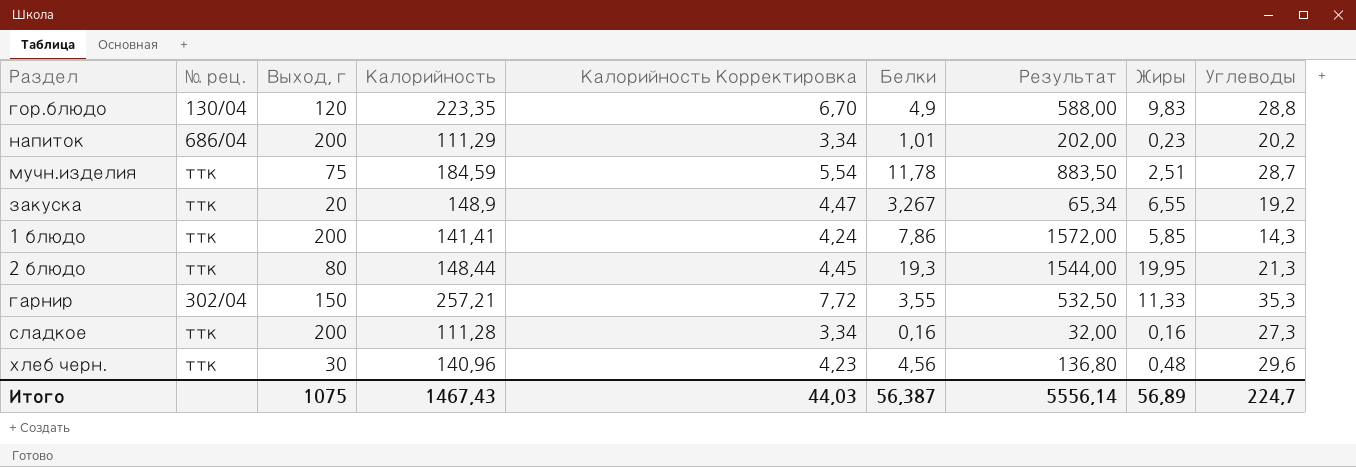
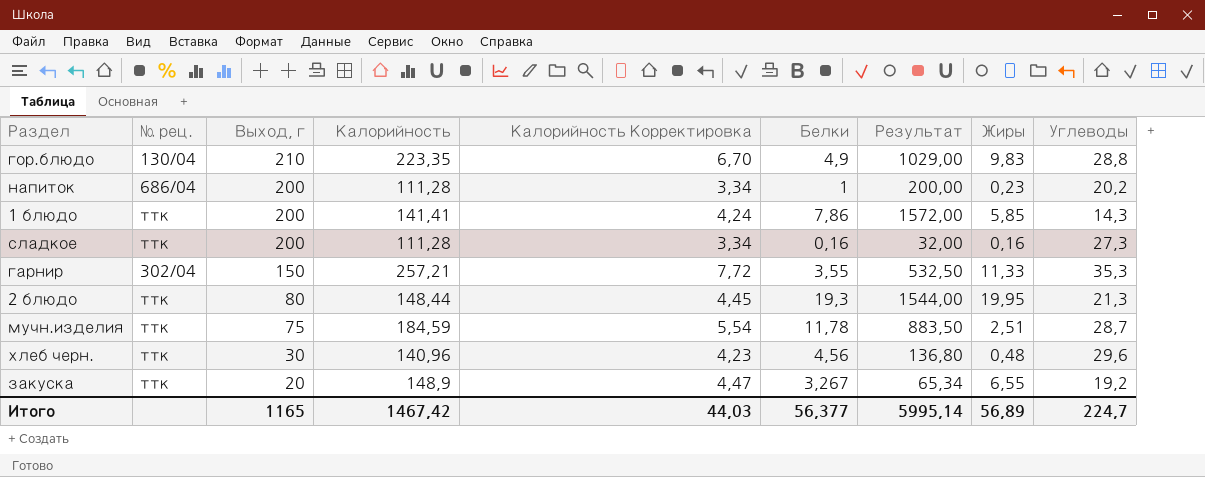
row order: none -> Выход, г descending
гор.блюдо | Выход, г: 120 -> 210
гор.блюдо | Результат: 588,00 -> 1029,00
напиток | Калорийность: 111,29 -> 111,28
напиток | Белки: 1,01 -> 1
напиток | Результат: 202,00 -> 200,00
Итого | Выход, г: 1075 -> 1165
Итого | Калорийность: 1467,43 -> 1467,42
Итого | Белки: 56,387 -> 56,377
Итого | Результат: 5556,14 -> 5995,14

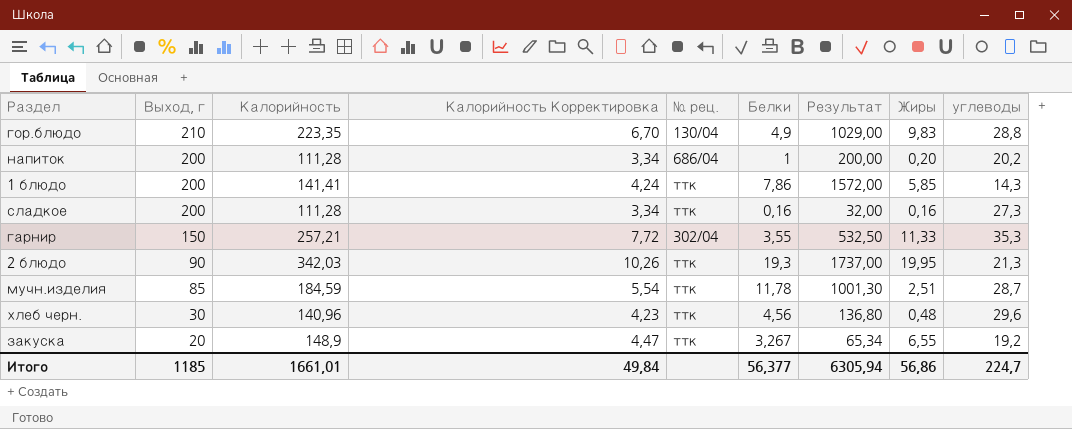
column № рец. | position: 2 -> 5
column name: Углеводы -> углеводы
напиток | Жиры: 0,23 -> 0,20
2 блюдо | Выход, г: 80 -> 90
2 блюдо | Калорийность: 148,44 -> 342,03
2 блюдо | Калорийность Корректировка: 4,45 -> 10,26
2 блюдо | Результат: 1544,00 -> 1737,00
мучн.изделия | Выход, г: 75 -> 85
мучн.изделия | Результат: 883,50 -> 1001,30
Итого | Выход, г: 1165 -> 1185
Итого | Калорийность: 1467,42 -> 1661,01
Итого | Калорийность Корректировка: 44,03 -> 49,84
Итого | Результат: 5995,14 -> 6305,94
Итого | Жиры: 56,89 -> 56,86

